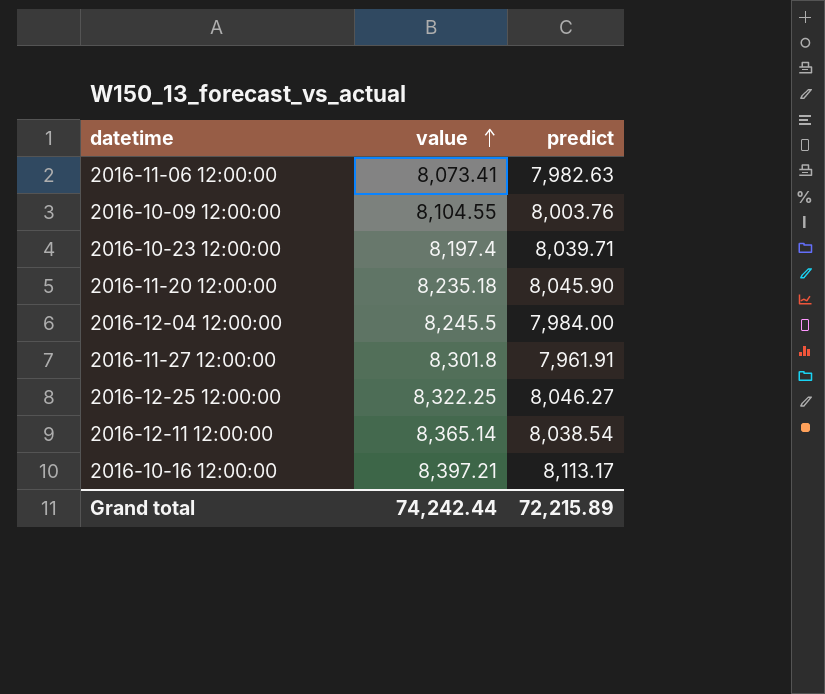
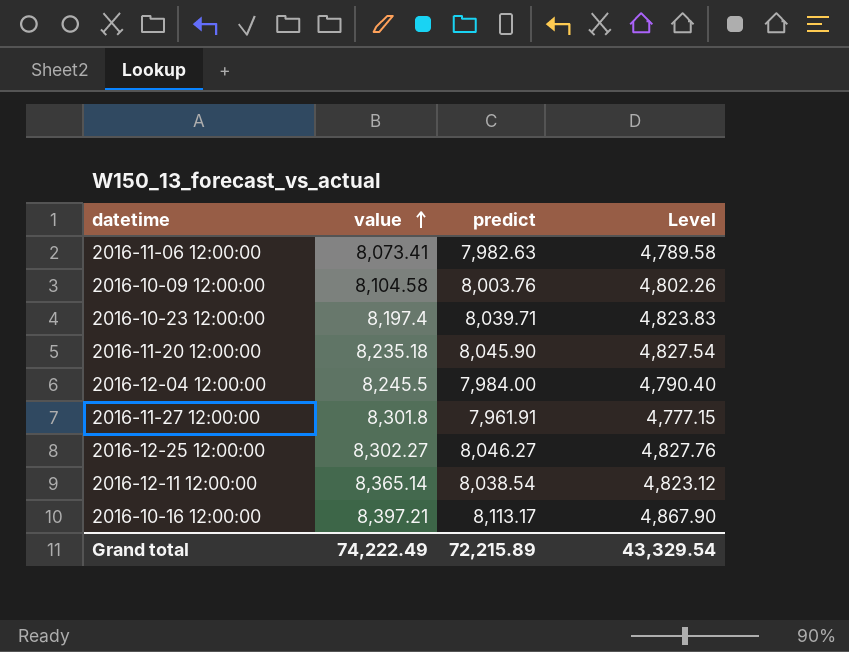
column Level | formula: none -> [predict] * 0.6
2016-10-09 12:00:00 | value: 8,104.55 -> 8,104.58
2016-12-25 12:00:00 | value: 8,322.25 -> 8,302.27
Grand total | value: 74,242.44 -> 74,222.49

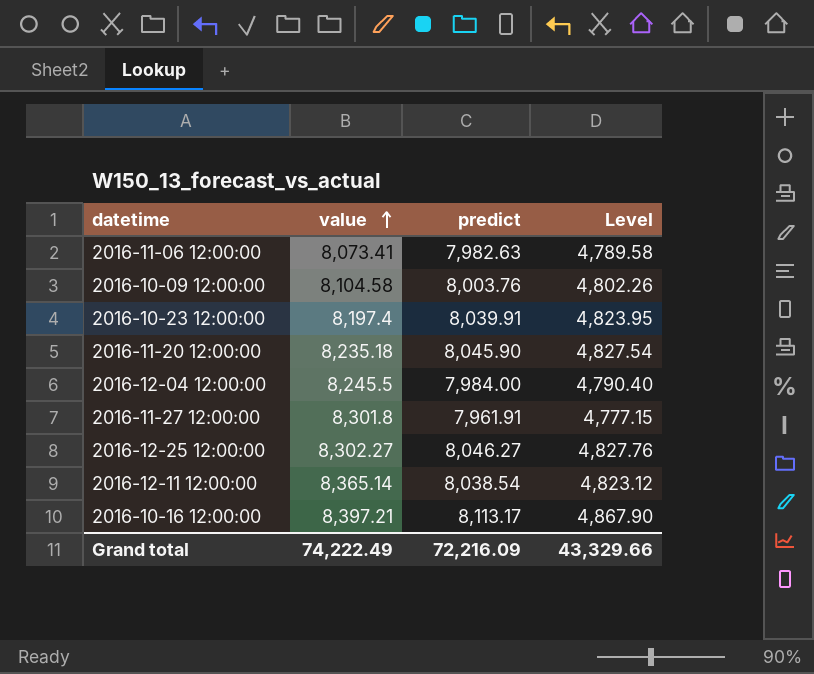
2016-10-23 12:00:00 | predict: 8,039.71 -> 8,039.91
2016-10-23 12:00:00 | Level: 4,823.83 -> 4,823.95
Grand total | predict: 72,215.89 -> 72,216.09
Grand total | Level: 43,329.54 -> 43,329.66

